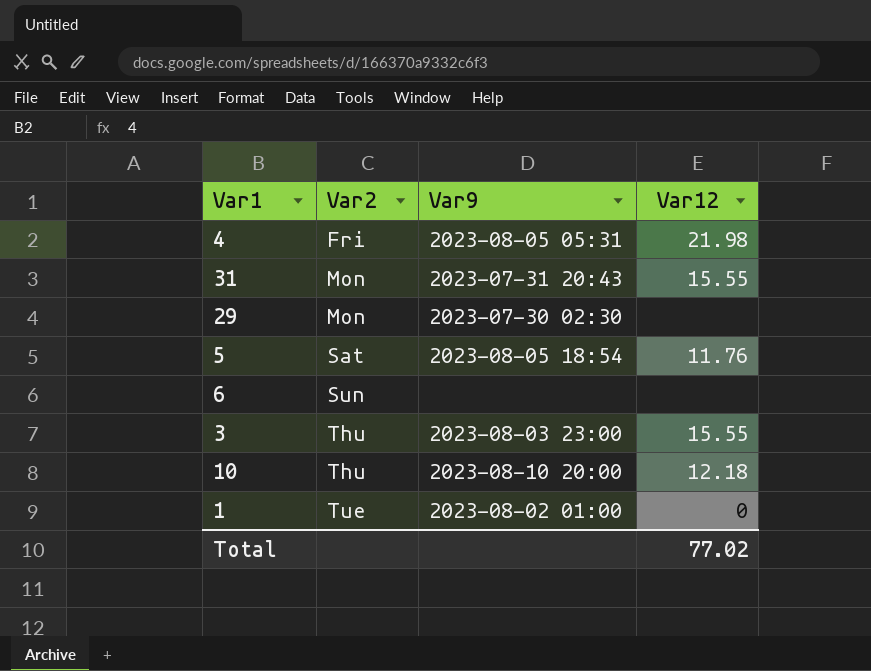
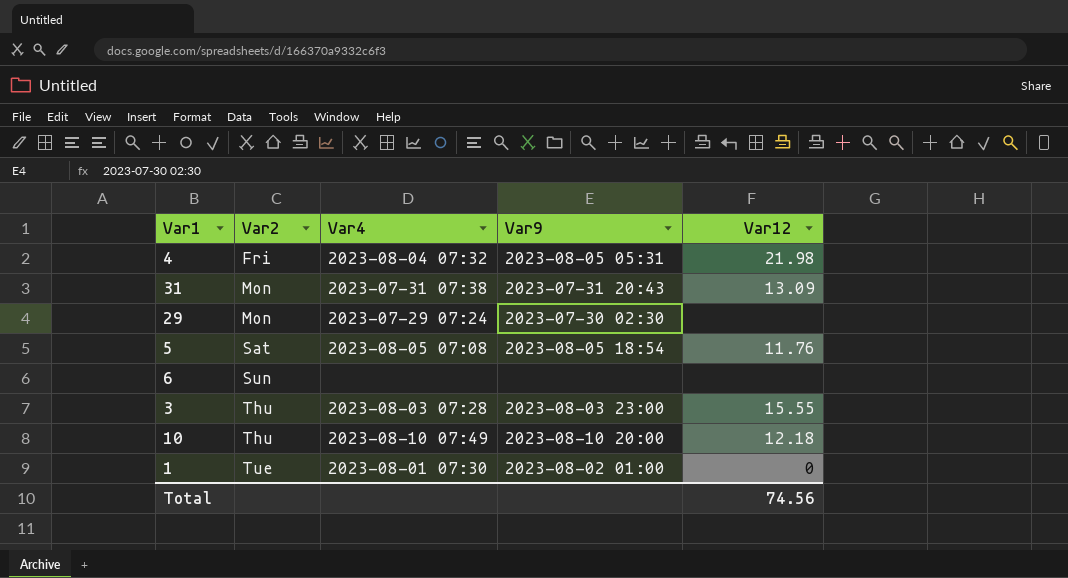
column Var4 | position: none -> 3
31 | Var12: 15.55 -> 13.09
Total | Var12: 77.02 -> 74.56

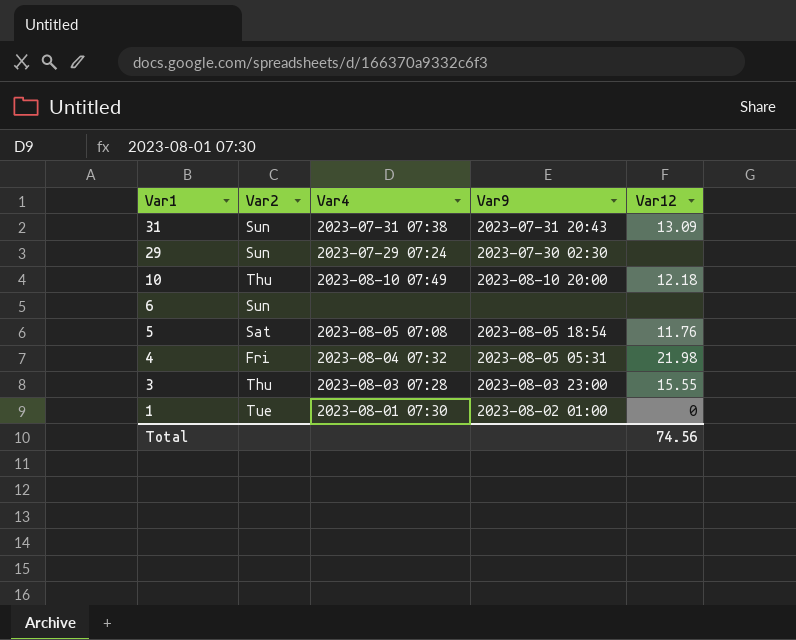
row order: Var2 ascending -> Var1 descending
31 | Var2: Mon -> Sun
29 | Var2: Mon -> Sun

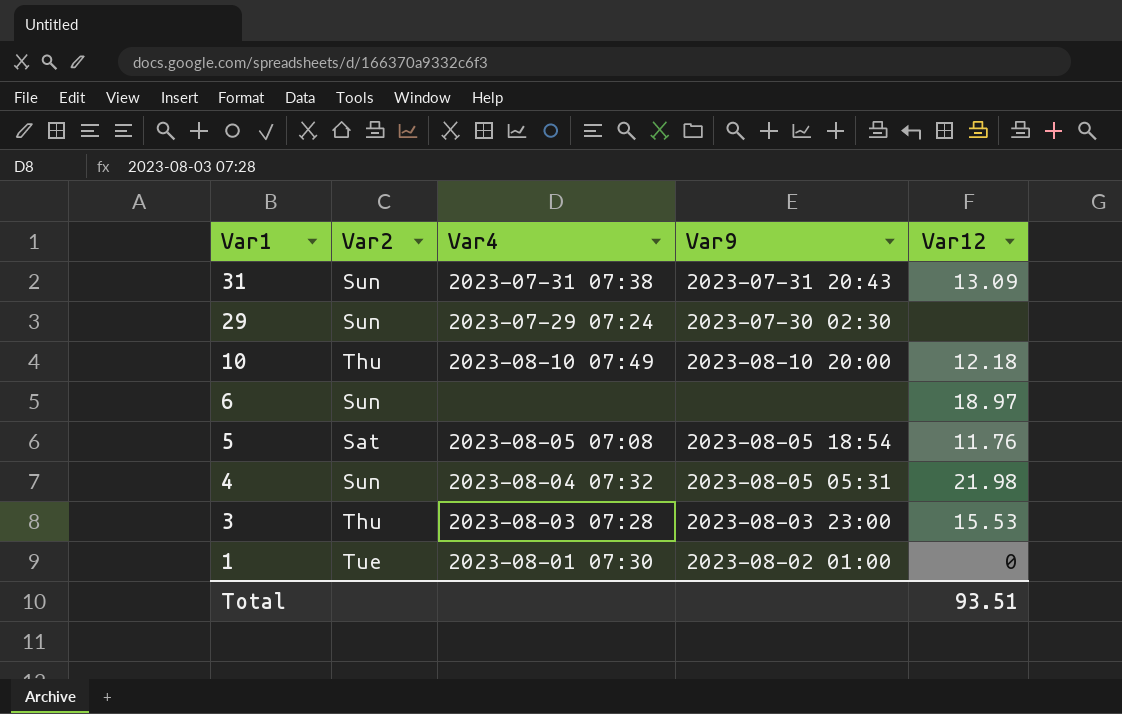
6 | Var12: none -> 18.97
4 | Var2: Fri -> Sun
3 | Var12: 15.55 -> 15.53
Total | Var12: 74.56 -> 93.51

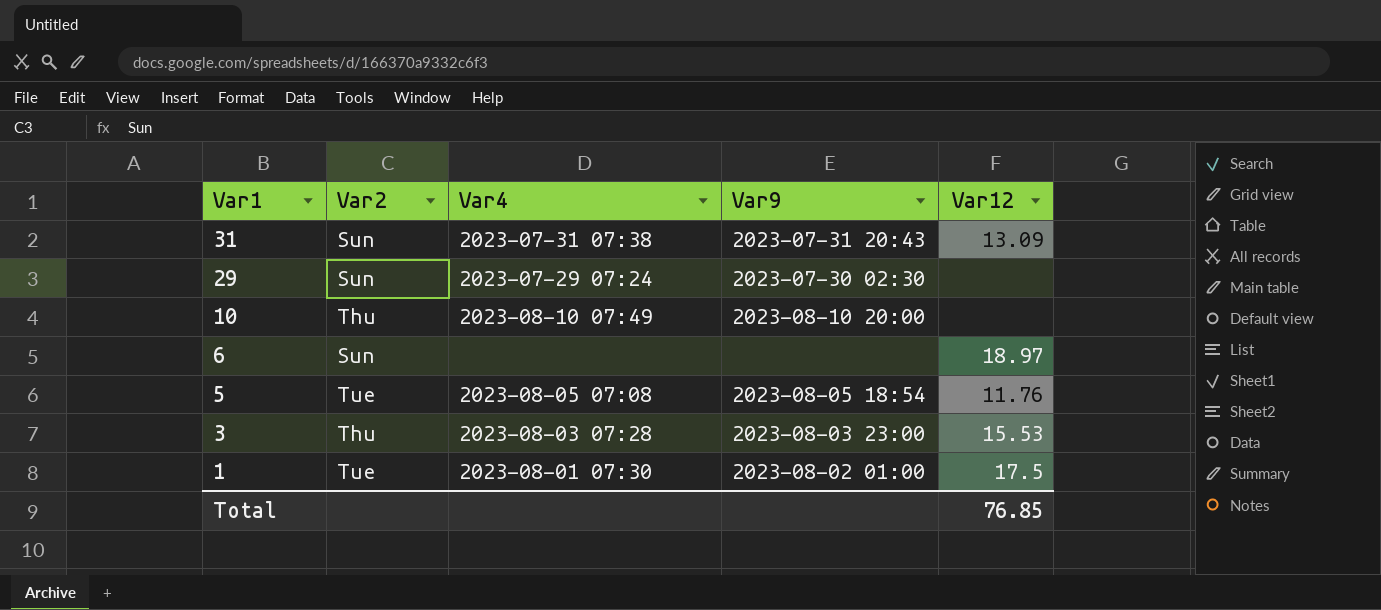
row 4: Sun | 2023-08-04 07:32 | 2023-08-05 05:31 | 21.98 -> none
10 | Var12: 12.18 -> none
5 | Var2: Sat -> Tue
1 | Var12: 0 -> 17.5
Total | Var12: 93.51 -> 76.85

